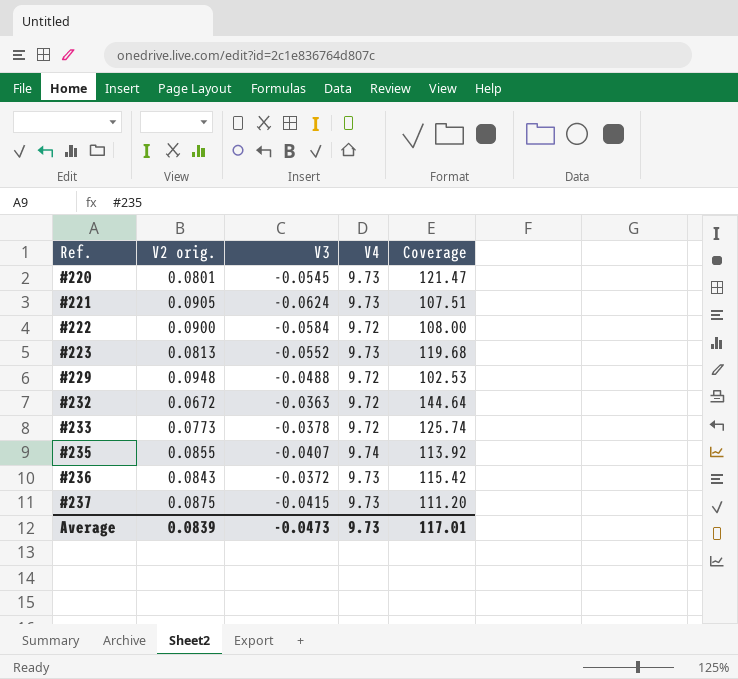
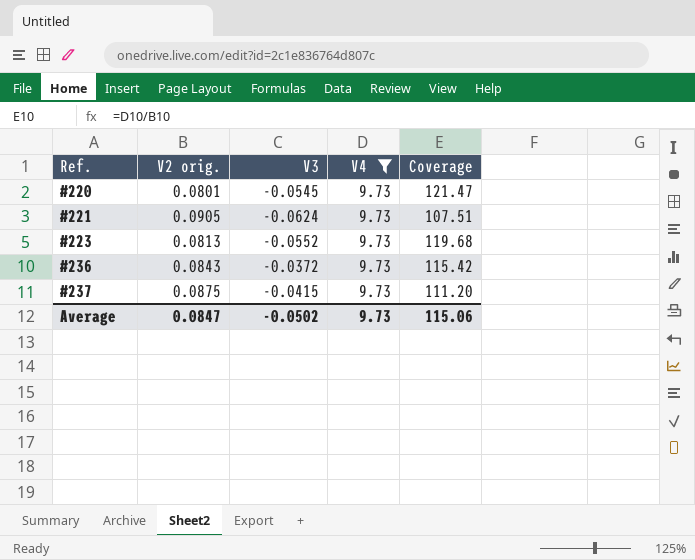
filter: none -> V4 = 9.73
Average | V2 orig.: 0.0839 -> 0.0847
Average | V3: -0.0473 -> -0.0502
Average | Coverage: 117.01 -> 115.06

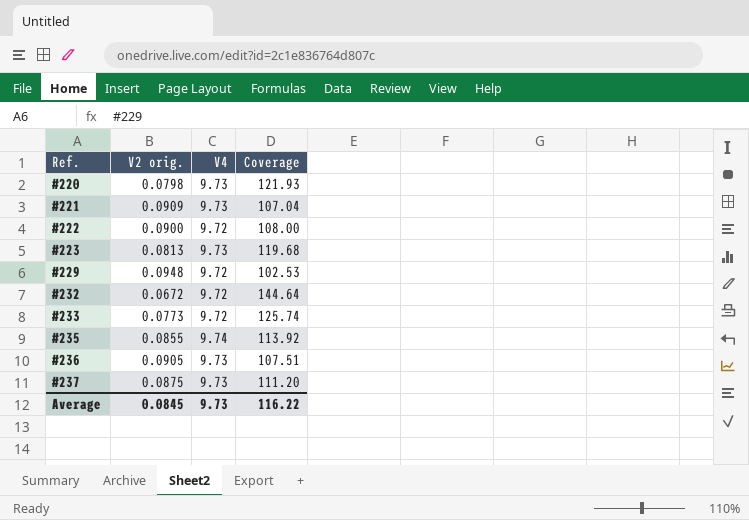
filter: V4 = 9.73 -> none
column V3 | position: 3 -> none
#220 | V2 orig.: 0.0801 -> 0.0798
#220 | Coverage: 121.47 -> 121.93
#221 | V2 orig.: 0.0905 -> 0.0909
#221 | Coverage: 107.51 -> 107.04
#236 | V2 orig.: 0.0843 -> 0.0905
#236 | Coverage: 115.42 -> 107.51
Average | V2 orig.: 0.0847 -> 0.0845
Average | Coverage: 115.06 -> 116.22

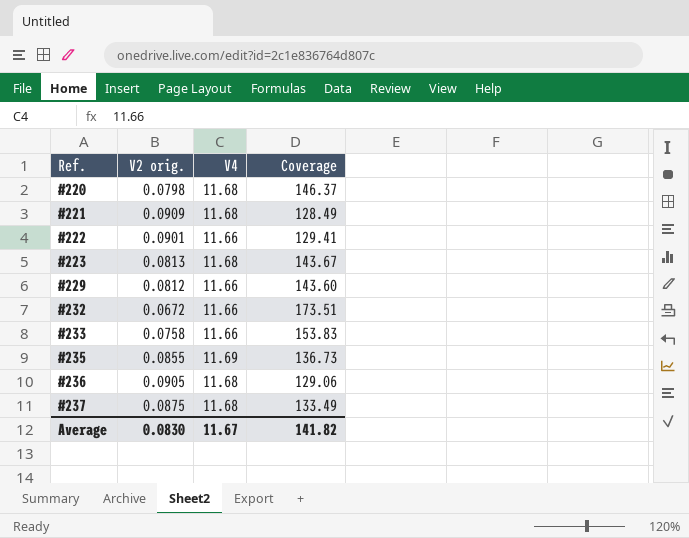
#220 | V4: 9.73 -> 11.68
#220 | Coverage: 121.93 -> 146.37
#221 | V4: 9.73 -> 11.68
#221 | Coverage: 107.04 -> 128.49
#222 | V2 orig.: 0.0900 -> 0.0901
#222 | V4: 9.72 -> 11.66
#222 | Coverage: 108.00 -> 129.41
#223 | V4: 9.73 -> 11.68
#223 | Coverage: 119.68 -> 143.67
#229 | V2 orig.: 0.0948 -> 0.0812
#229 | V4: 9.72 -> 11.66
#229 | Coverage: 102.53 -> 143.60
#232 | V4: 9.72 -> 11.66
#232 | Coverage: 144.64 -> 173.51
#233 | V2 orig.: 0.0773 -> 0.0758
#233 | V4: 9.72 -> 11.66
#233 | Coverage: 125.74 -> 153.83
#235 | V4: 9.74 -> 11.69
#235 | Coverage: 113.92 -> 136.73
#236 | V4: 9.73 -> 11.68
#236 | Coverage: 107.51 -> 129.06
#237 | V4: 9.73 -> 11.68
#237 | Coverage: 111.20 -> 133.49
Average | V2 orig.: 0.0845 -> 0.0830
Average | V4: 9.73 -> 11.67
Average | Coverage: 116.22 -> 141.82

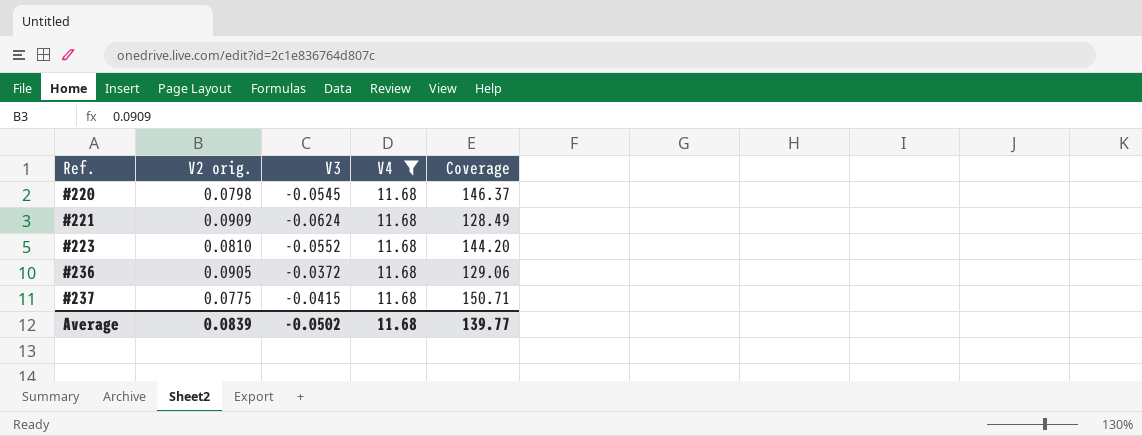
filter: none -> V4 = 11.68
column V3 | position: none -> 3
#223 | V2 orig.: 0.0813 -> 0.0810
#223 | Coverage: 143.67 -> 144.20
#237 | V2 orig.: 0.0875 -> 0.0775
#237 | Coverage: 133.49 -> 150.71
Average | V2 orig.: 0.0830 -> 0.0839
Average | V4: 11.67 -> 11.68
Average | Coverage: 141.82 -> 139.77

